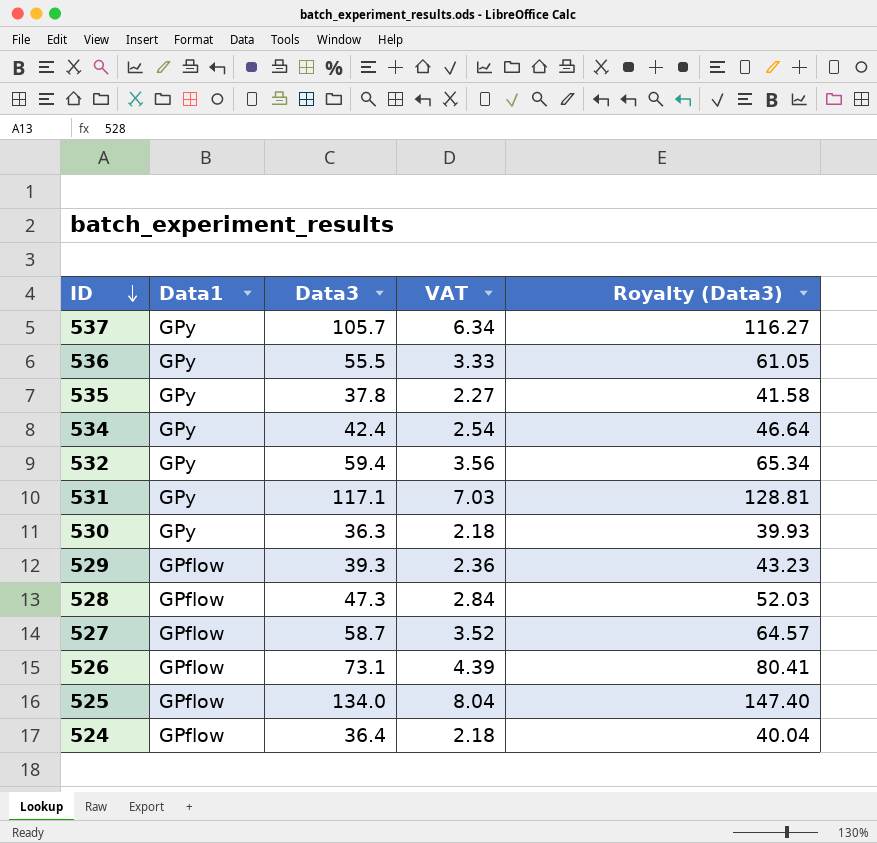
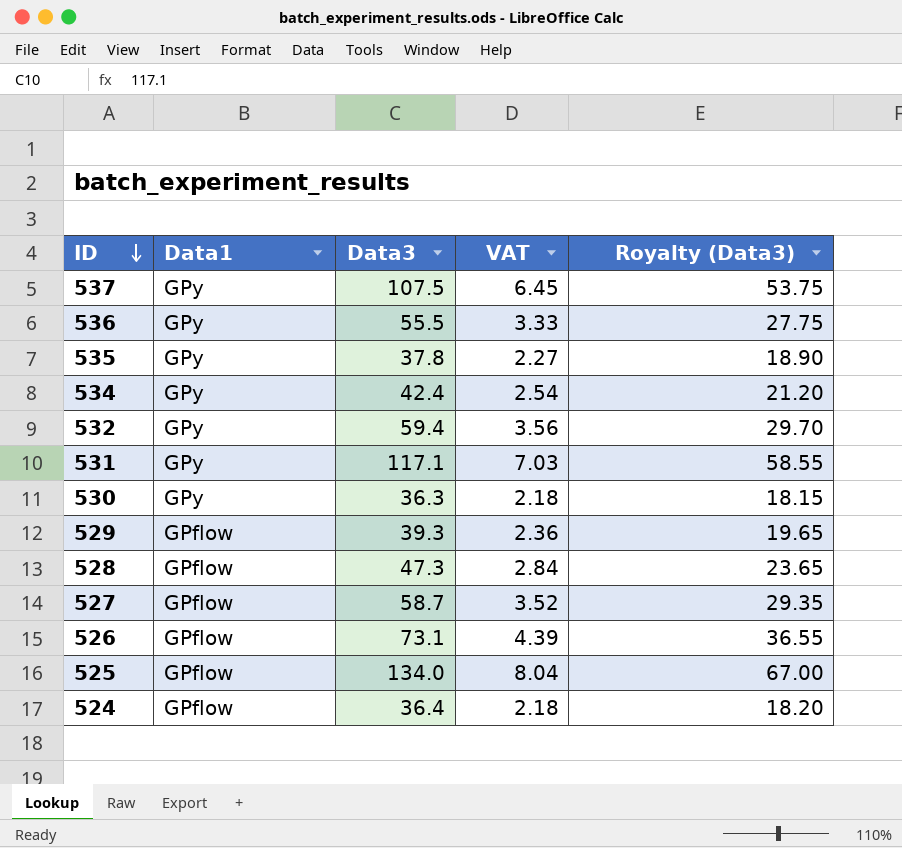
column Royalty (Data3) | formula: [Data3] * 1.1 -> [Data3] * 0.5
537 | Data3: 105.7 -> 107.5
537 | VAT: 6.34 -> 6.45

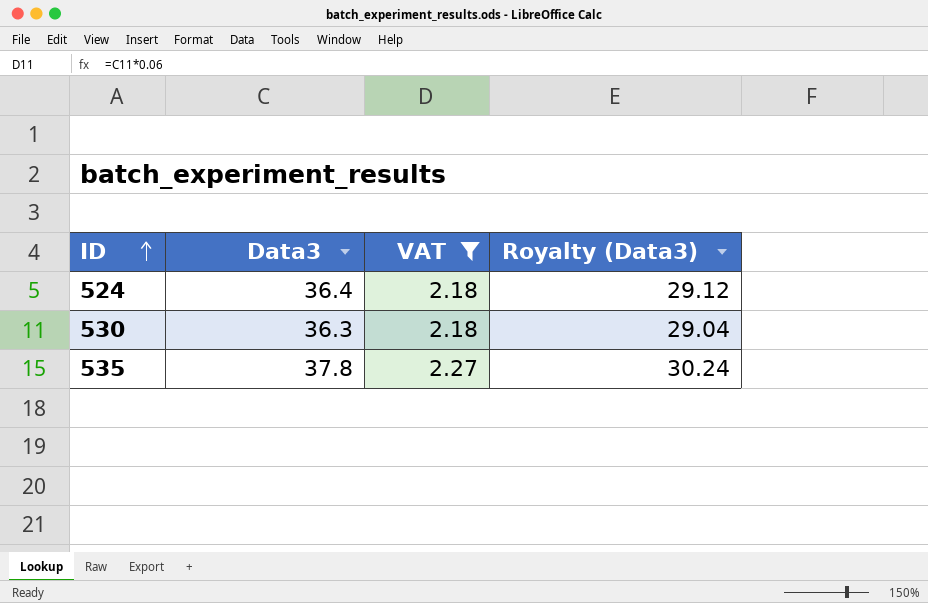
filter: none -> VAT <= 2.27
row order: ID descending -> ID ascending
column Data1 | position: 2 -> none
column Royalty (Data3) | formula: [Data3] * 0.5 -> [Data3] * 0.8

